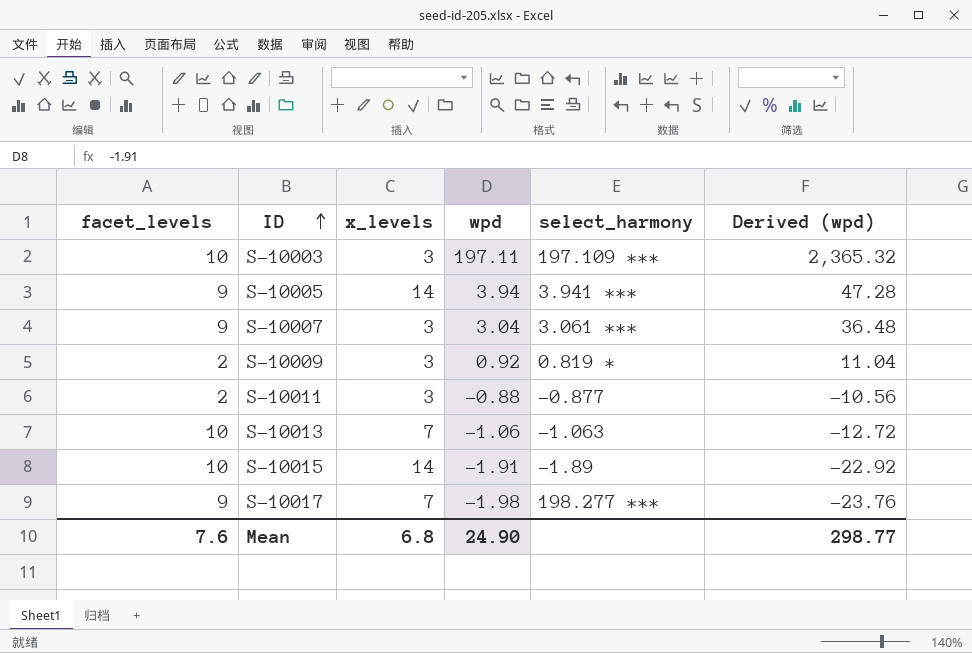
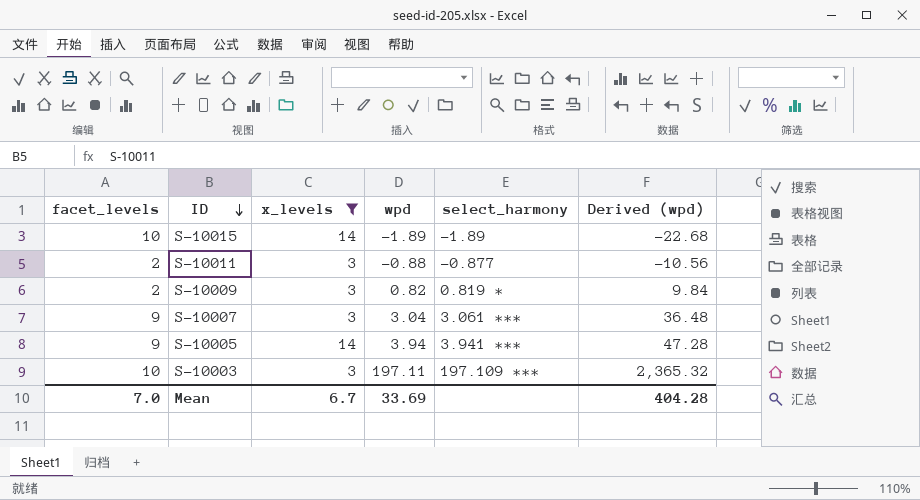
filter: none -> x_levels != 7
row order: ID ascending -> ID descending
S-10015 | wpd: -1.91 -> -1.89
S-10015 | Derived (wpd): -22.92 -> -22.68
S-10009 | wpd: 0.92 -> 0.82
S-10009 | Derived (wpd): 11.04 -> 9.84
Mean | facet_levels: 7.6 -> 7.0
Mean | x_levels: 6.8 -> 6.7
Mean | wpd: 24.90 -> 33.69
Mean | Derived (wpd): 298.77 -> 404.28

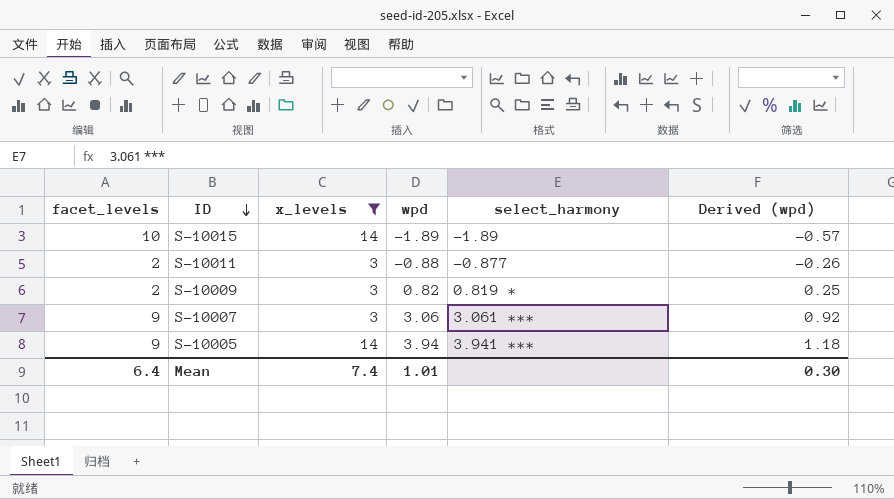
column Derived (wpd) | formula: [wpd] * 12 -> [wpd] * 0.3
row S-10003: 10 | 3 | 197.11 | 197.109 *** | 2,365.32 -> none
S-10007 | wpd: 3.04 -> 3.06
Mean | facet_levels: 7.0 -> 6.4
Mean | x_levels: 6.7 -> 7.4
Mean | wpd: 33.69 -> 1.01
Mean | Derived (wpd): 404.28 -> 0.30

